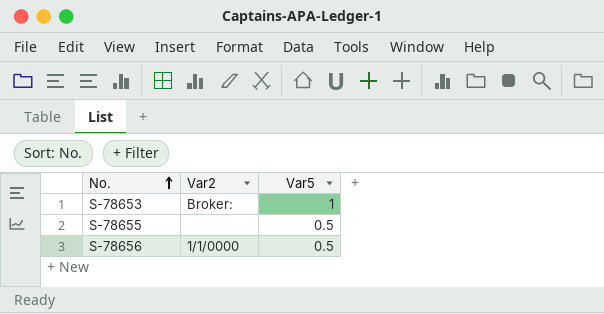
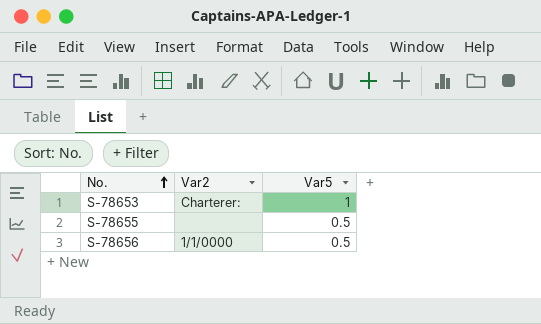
S-78653 | Var2: Broker: -> Charterer:

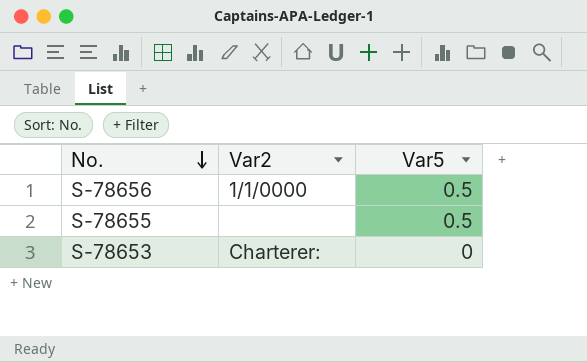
row order: No. ascending -> No. descending
S-78653 | Var5: 1 -> 0

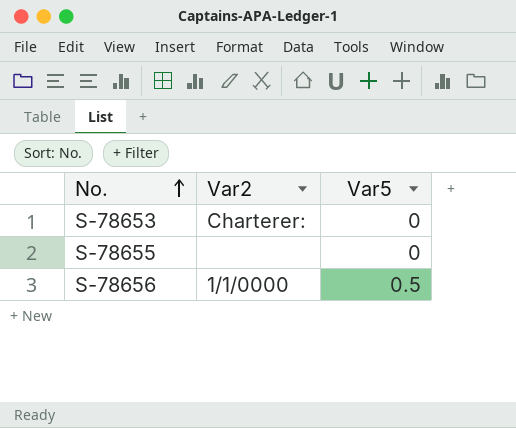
row order: No. descending -> No. ascending
S-78655 | Var5: 0.5 -> 0

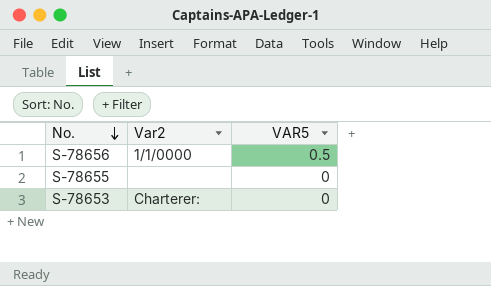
row order: No. ascending -> No. descending
column name: Var5 -> VAR5

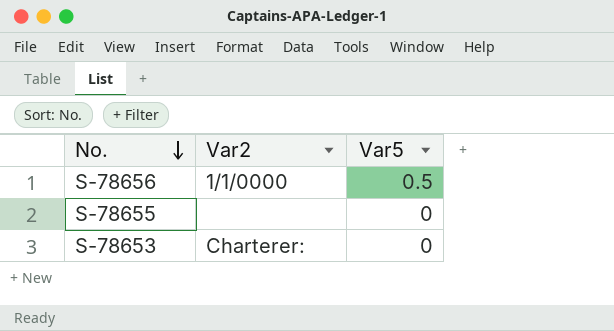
column name: VAR5 -> Var5

